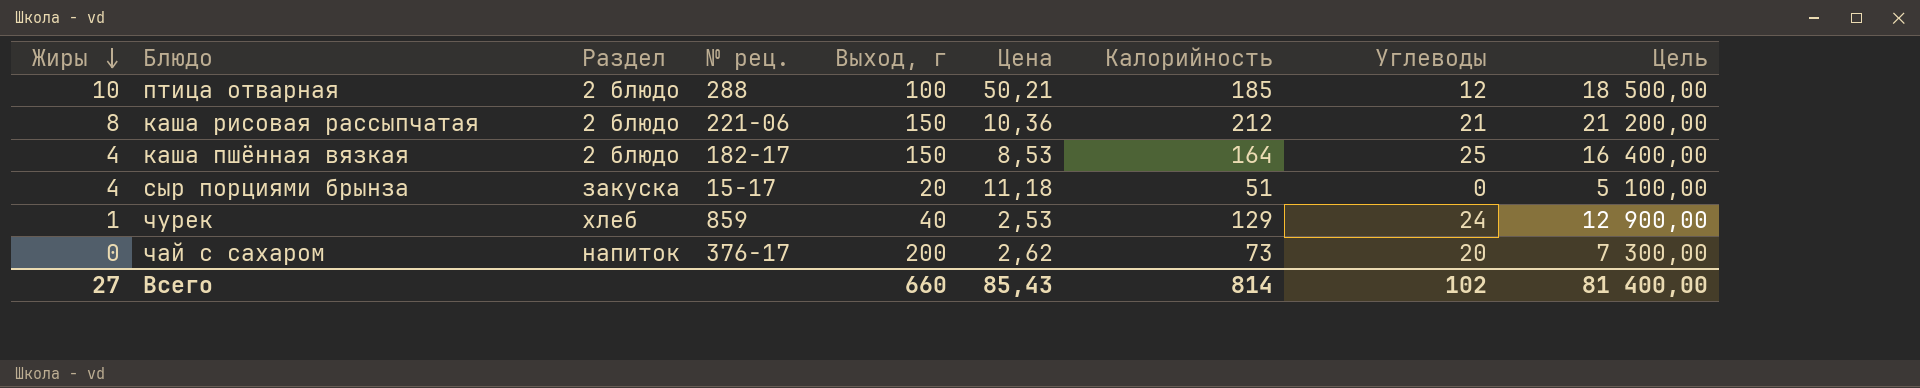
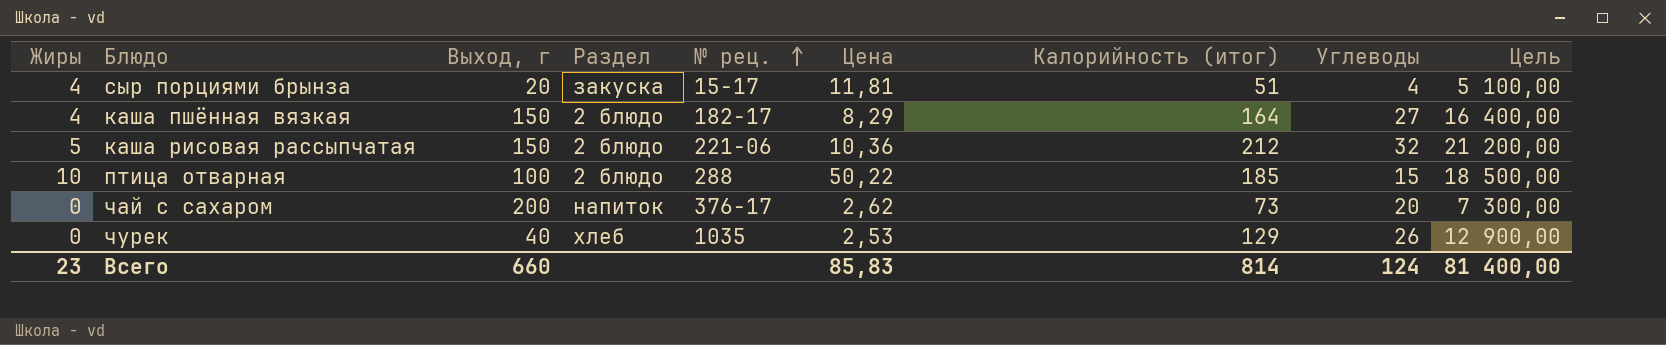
row order: Жиры descending -> № рец. ascending
column Выход, г | position: 5 -> 3
column name: Калорийность -> Калорийность (итог)
сыр порциями брынза | Цена: 11,18 -> 11,81
сыр порциями брынза | Углеводы: 0 -> 4
каша пшённая вязкая | Цена: 8,53 -> 8,29
каша пшённая вязкая | Углеводы: 25 -> 27
каша рисовая рассыпчатая | Жиры: 8 -> 5
каша рисовая рассыпчатая | Углеводы: 21 -> 32
птица отварная | Цена: 50,21 -> 50,22
птица отварная | Углеводы: 12 -> 15
чурек | Жиры: 1 -> 0
чурек | № рец.: 859 -> 1035
чурек | Углеводы: 24 -> 26
Всего | Жиры: 27 -> 23
Всего | Цена: 85,43 -> 85,83
Всего | Углеводы: 102 -> 124

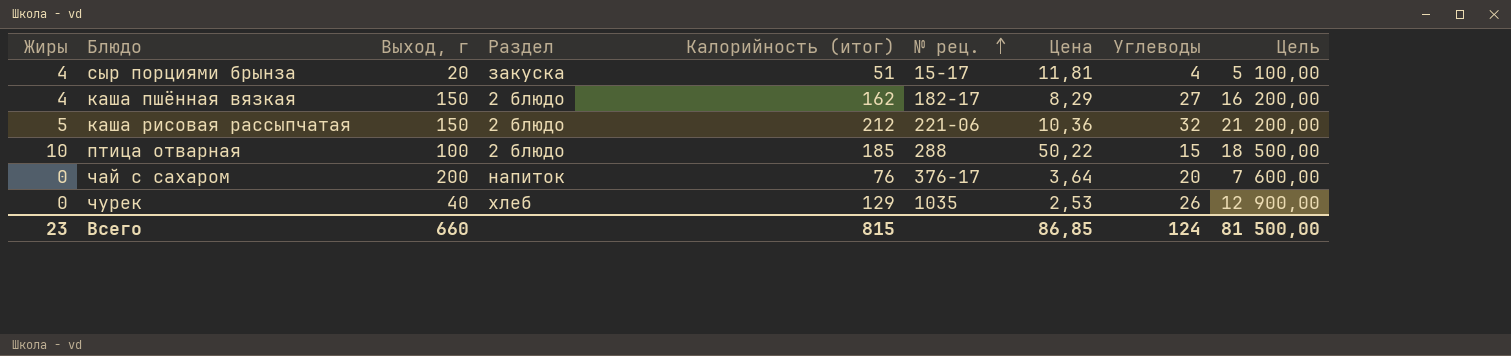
column Калорийность (итог) | position: 7 -> 5
каша пшённая вязкая | Калорийность (итог): 164 -> 162
каша пшённая вязкая | Цель: 16 400,00 -> 16 200,00
чай с сахаром | Калорийность (итог): 73 -> 76
чай с сахаром | Цена: 2,62 -> 3,64
чай с сахаром | Цель: 7 300,00 -> 7 600,00
Всего | Калорийность (итог): 814 -> 815
Всего | Цена: 85,83 -> 86,85
Всего | Цель: 81 400,00 -> 81 500,00

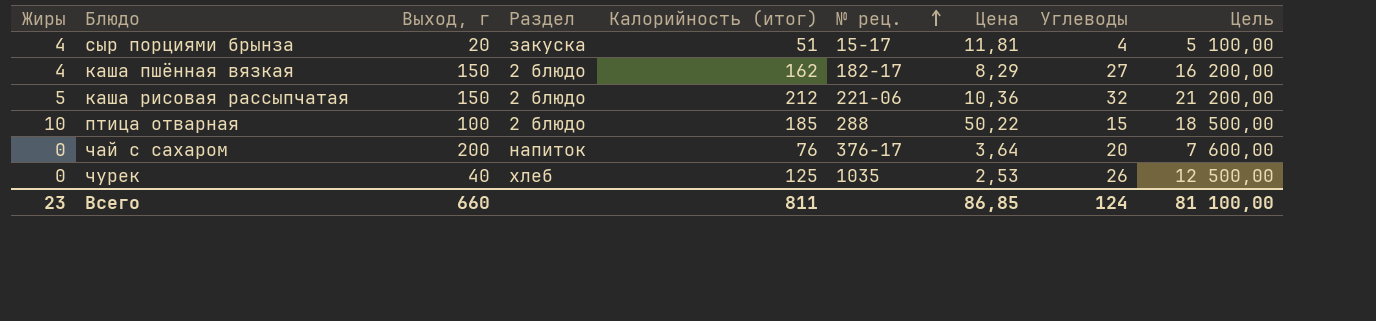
чурек | Калорийность (итог): 129 -> 125
чурек | Цель: 12 900,00 -> 12 500,00
Всего | Калорийность (итог): 815 -> 811
Всего | Цель: 81 500,00 -> 81 100,00

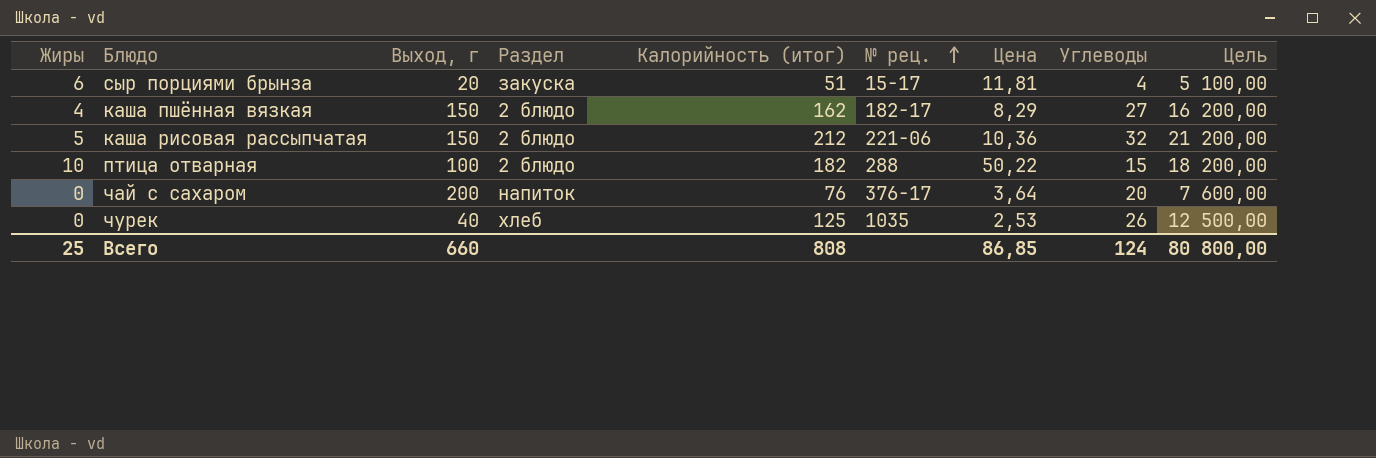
сыр порциями брынза | Жиры: 4 -> 6
птица отварная | Калорийность (итог): 185 -> 182
птица отварная | Цель: 18 500,00 -> 18 200,00
Всего | Жиры: 23 -> 25
Всего | Калорийность (итог): 811 -> 808
Всего | Цель: 81 100,00 -> 80 800,00

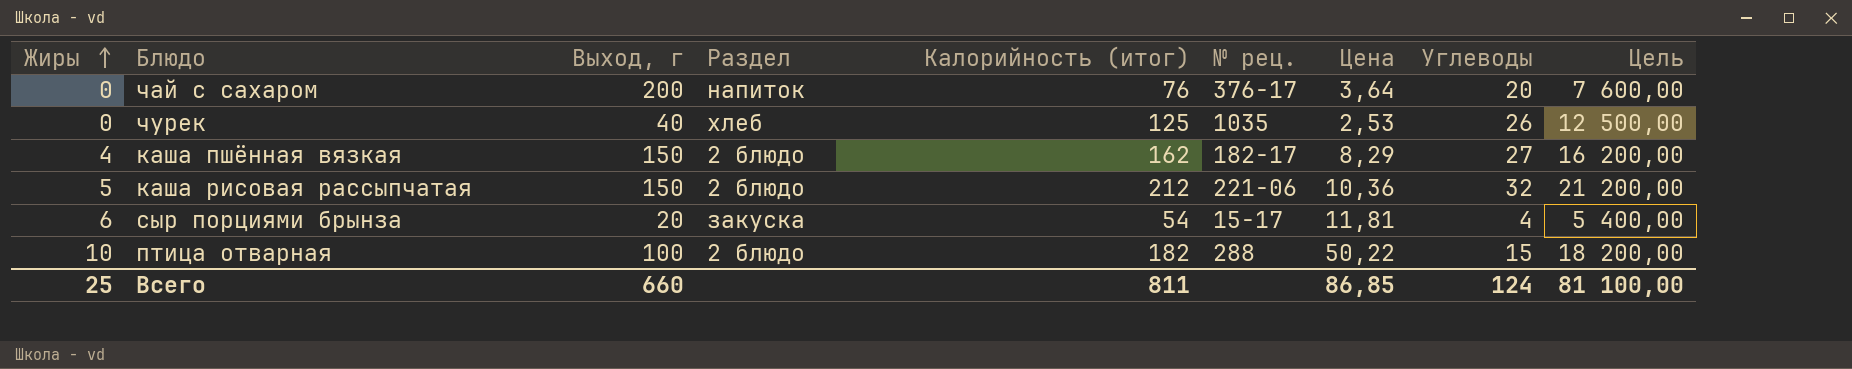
row order: № рец. ascending -> Жиры ascending
сыр порциями брынза | Калорийность (итог): 51 -> 54
сыр порциями брынза | Цель: 5 100,00 -> 5 400,00
Всего | Калорийность (итог): 808 -> 811
Всего | Цель: 80 800,00 -> 81 100,00

